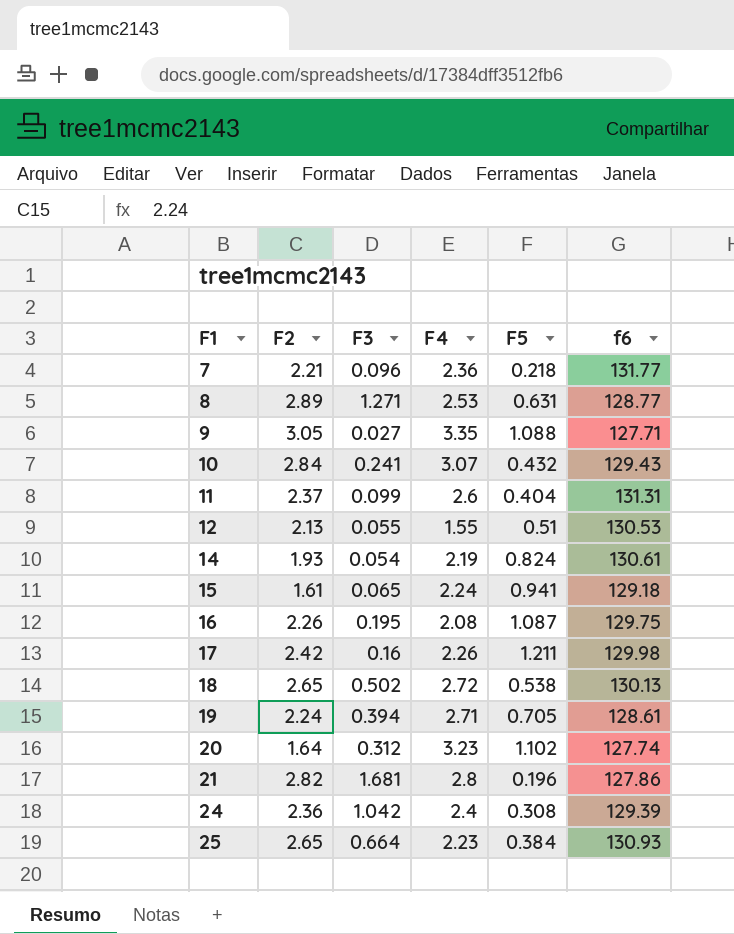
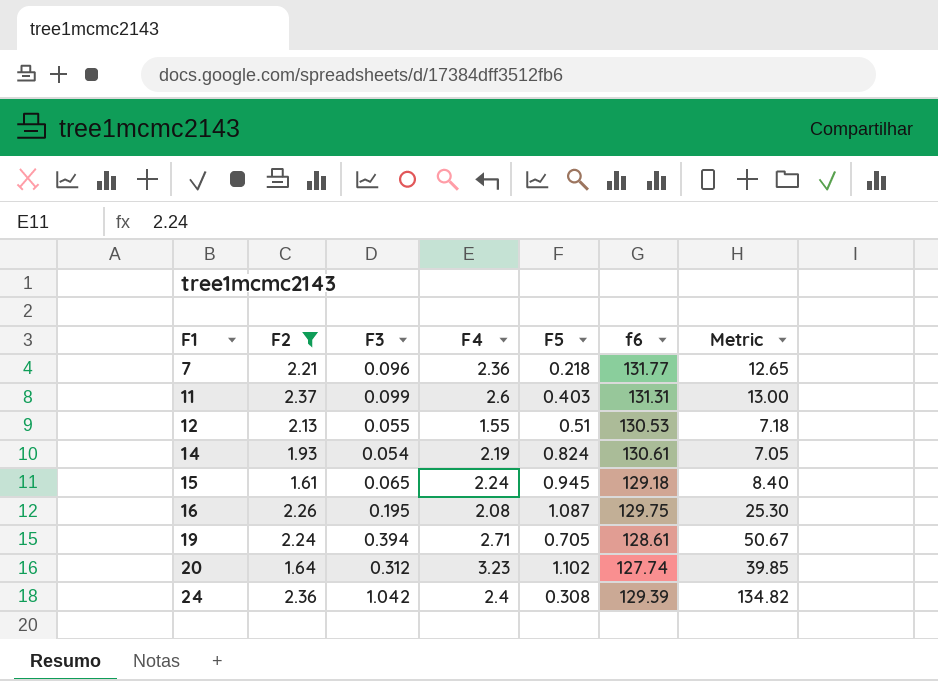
filter: none -> F2 <= 2.37
column Metric | formula: none -> [F3] * [f6]
11 | F5: 0.404 -> 0.403
15 | F5: 0.941 -> 0.945

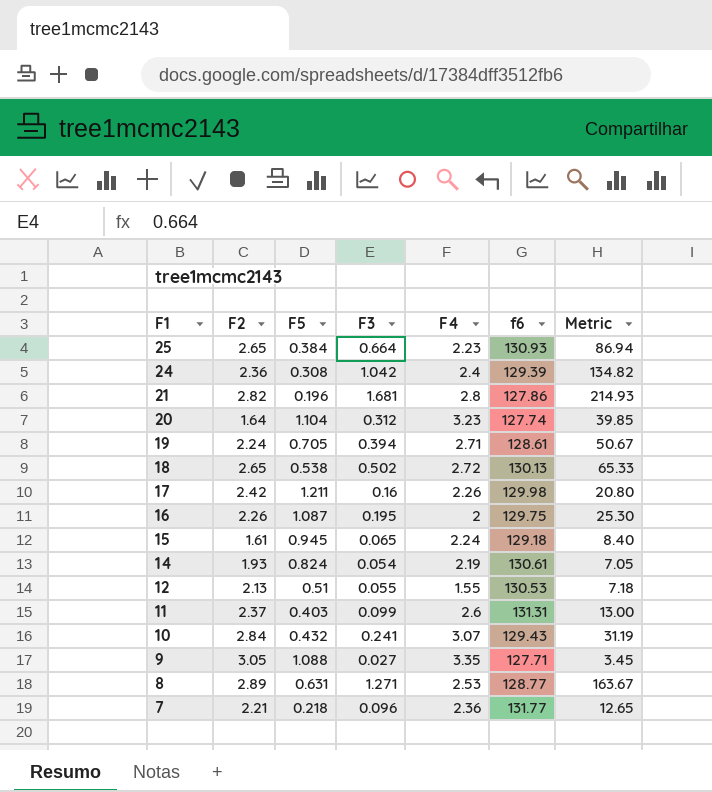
filter: F2 <= 2.37 -> none
row order: F1 ascending -> F1 descending
column F5 | position: 5 -> 3
20 | F5: 1.102 -> 1.104
16 | F4: 2.08 -> 2

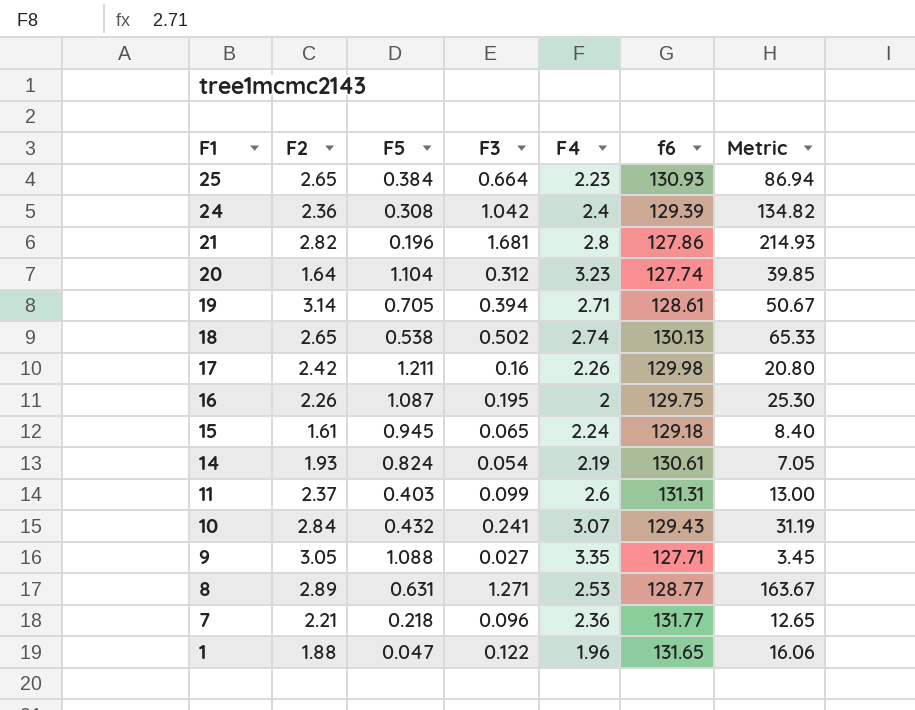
row 12: 2.13 | 0.51 | 0.055 | 1.55 | 130.53 | 7.18 -> none
19 | F2: 2.24 -> 3.14
18 | F4: 2.72 -> 2.74
row 1: none -> 1.88 | 0.047 | 0.122 | 1.96 | 131.65 | 16.06

